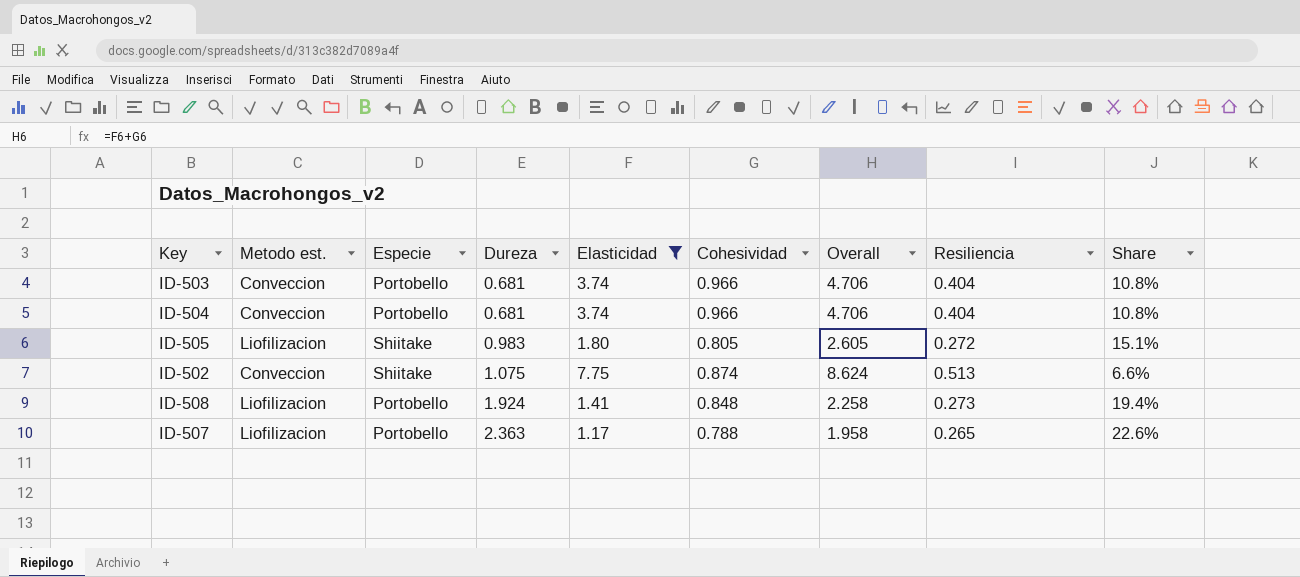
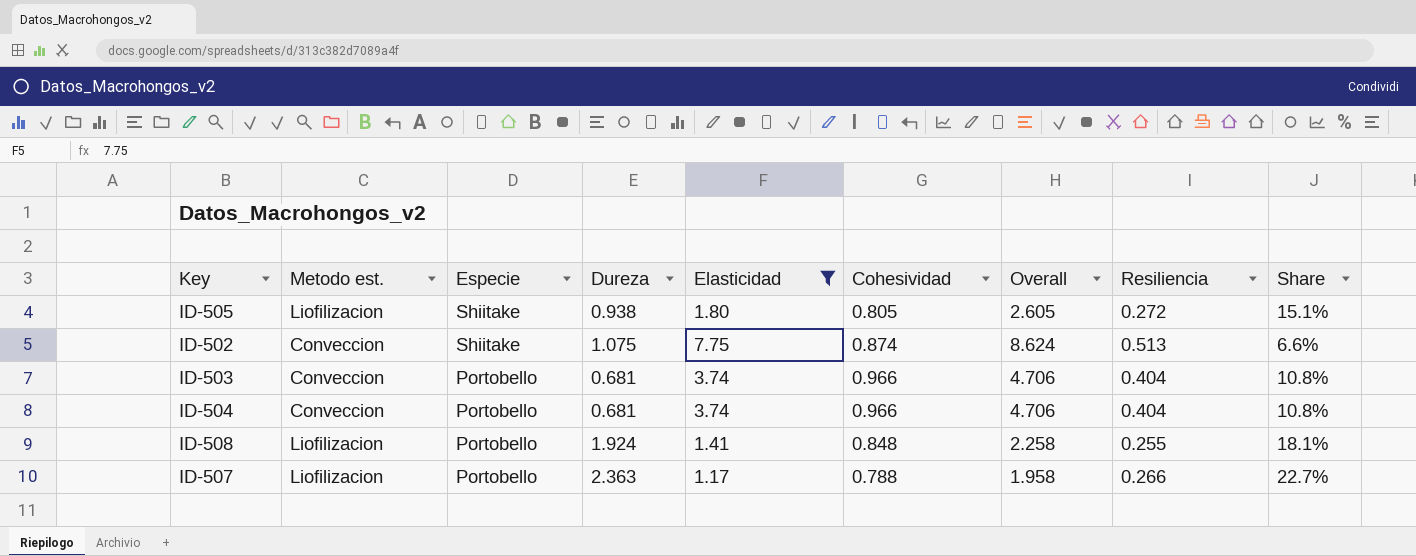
row order: Dureza ascending -> Especie descending
ID-505 | Dureza: 0.983 -> 0.938
ID-508 | Resiliencia: 0.273 -> 0.255
ID-508 | Share: 19.4% -> 18.1%
ID-507 | Resiliencia: 0.265 -> 0.266
ID-507 | Share: 22.6% -> 22.7%

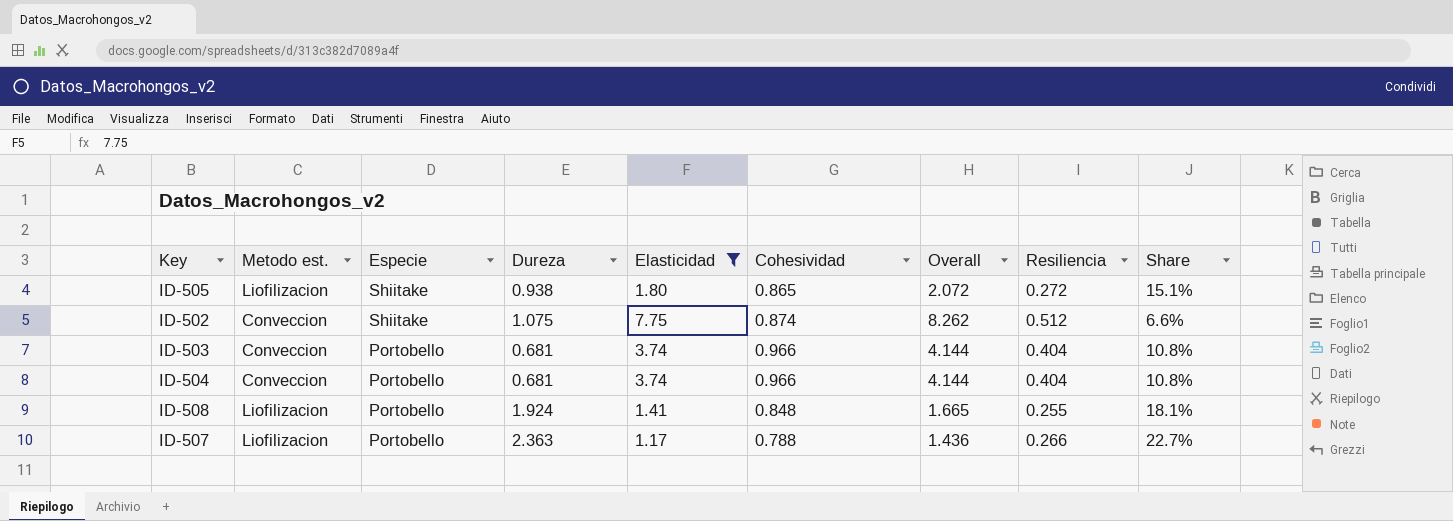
column Overall | formula: [Elasticidad] + [Cohesividad] -> [Elasticidad] + [Resiliencia]
ID-505 | Cohesividad: 0.805 -> 0.865
ID-502 | Resiliencia: 0.513 -> 0.512

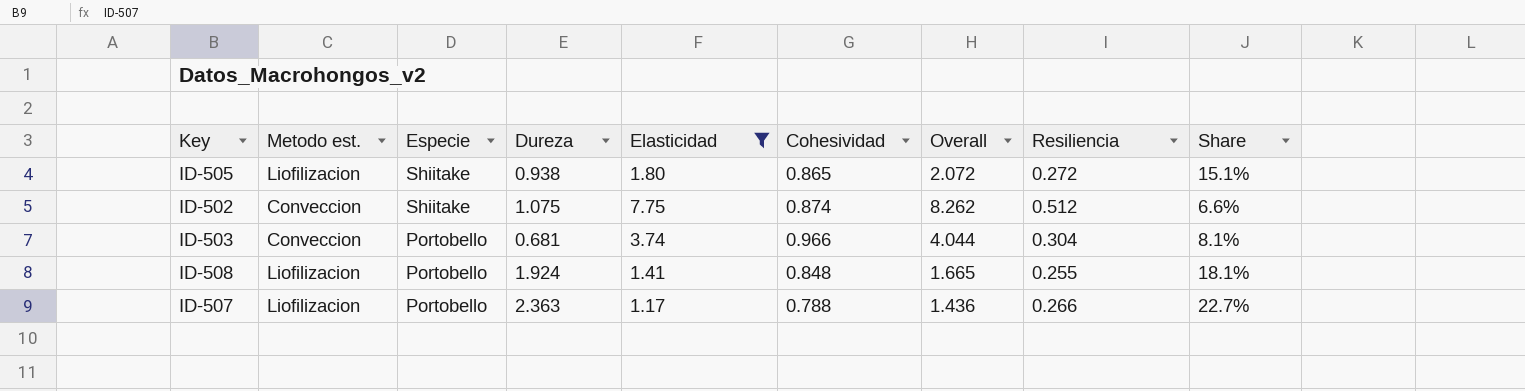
row ID-504: Conveccion | Portobello | 0.681 | 3.74 | 0.966 | 4.144 | 0.404 | 10.8% -> none
ID-503 | Overall: 4.144 -> 4.044
ID-503 | Resiliencia: 0.404 -> 0.304
ID-503 | Share: 10.8% -> 8.1%

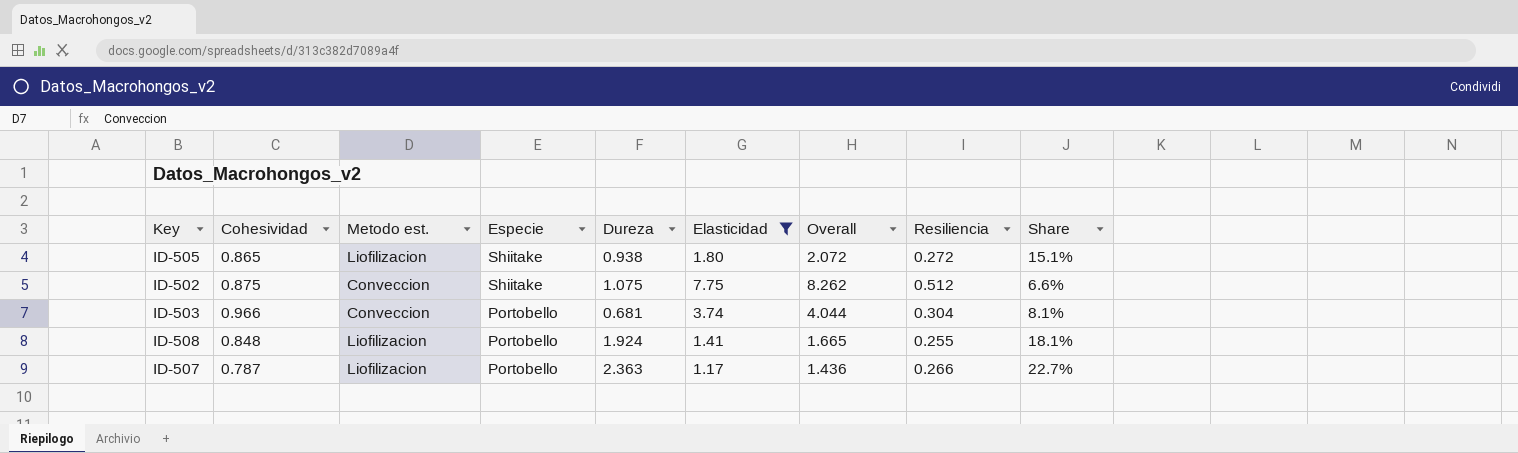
column Cohesividad | position: 6 -> 2
ID-502 | Cohesividad: 0.874 -> 0.875
ID-507 | Cohesividad: 0.788 -> 0.787

